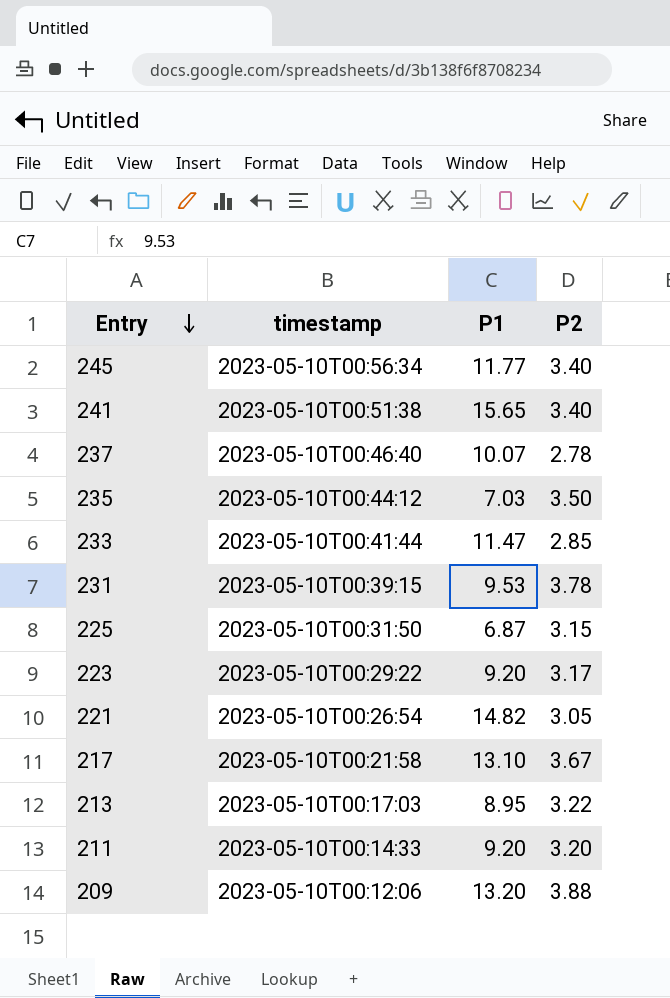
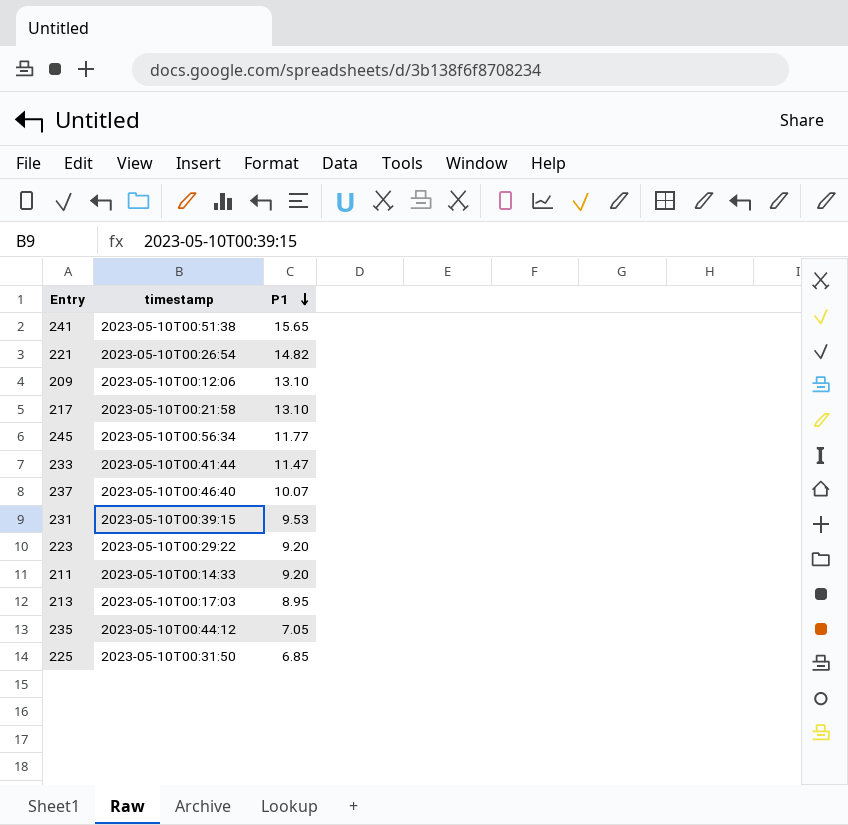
row order: Entry descending -> P1 descending
column P2 | position: 4 -> none
209 | P1: 13.20 -> 13.10
235 | P1: 7.03 -> 7.05
225 | P1: 6.87 -> 6.85

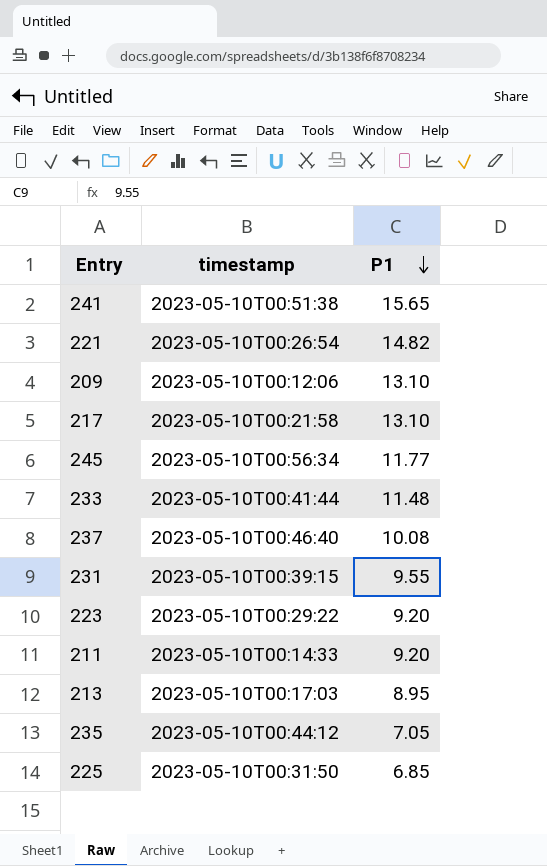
233 | P1: 11.47 -> 11.48
237 | P1: 10.07 -> 10.08
231 | P1: 9.53 -> 9.55

